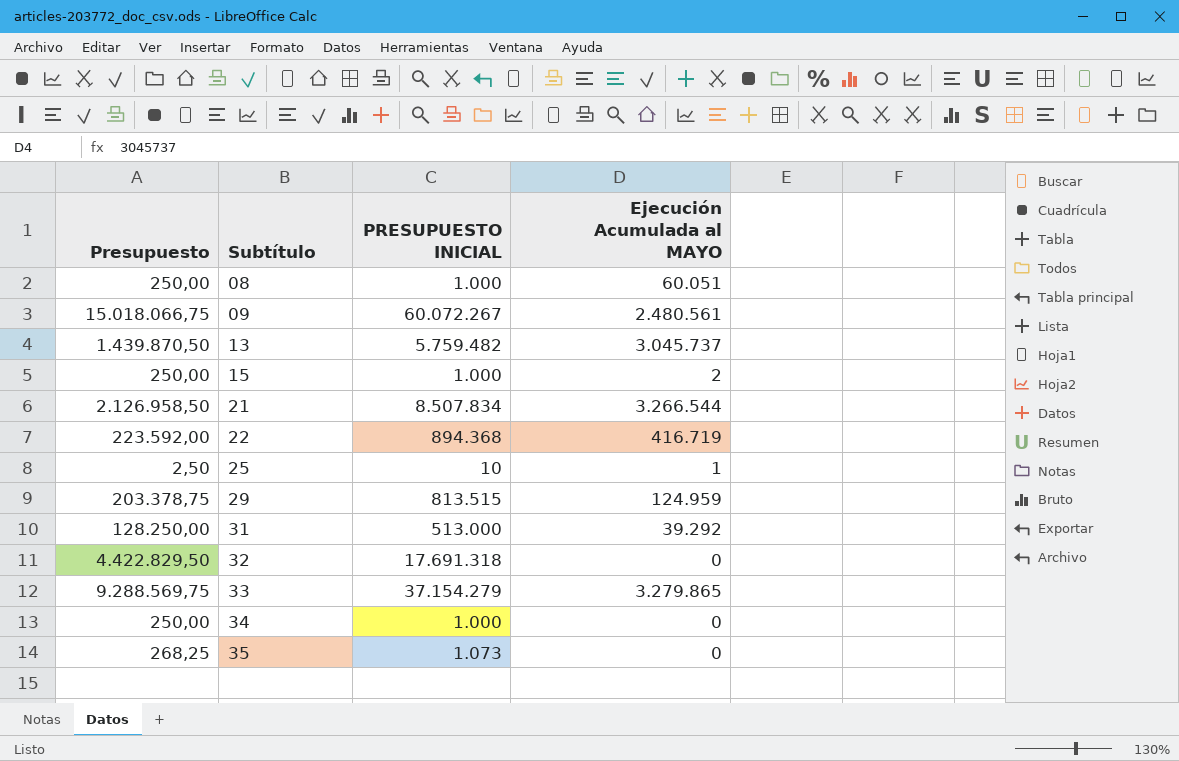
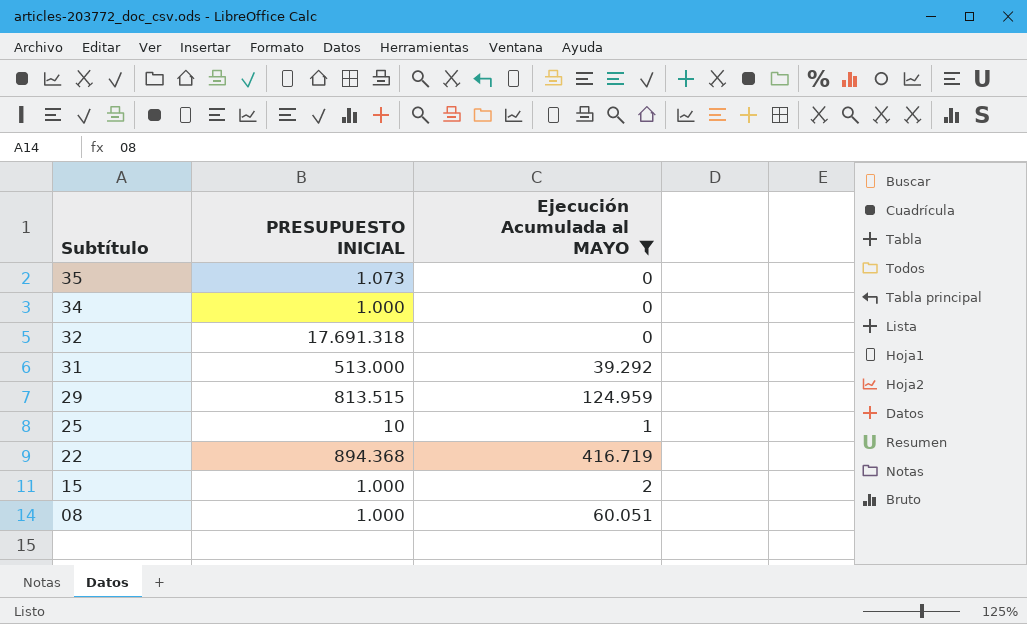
filter: none -> Ejecución Acumulada al MAYO <= 416.719
row order: Subtítulo ascending -> Subtítulo descending
column Presupuesto | formula: [PRESUPUESTO INICIAL] * 0,25 -> none

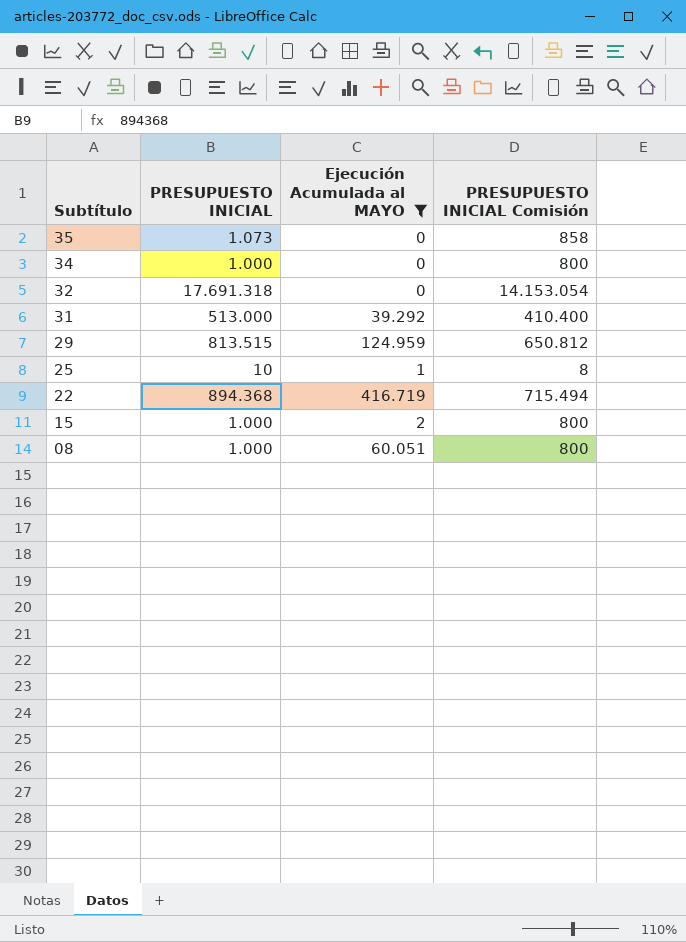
column PRESUPUESTO INICIAL Comisión | formula: none -> [PRESUPUESTO INICIAL] * 0,8

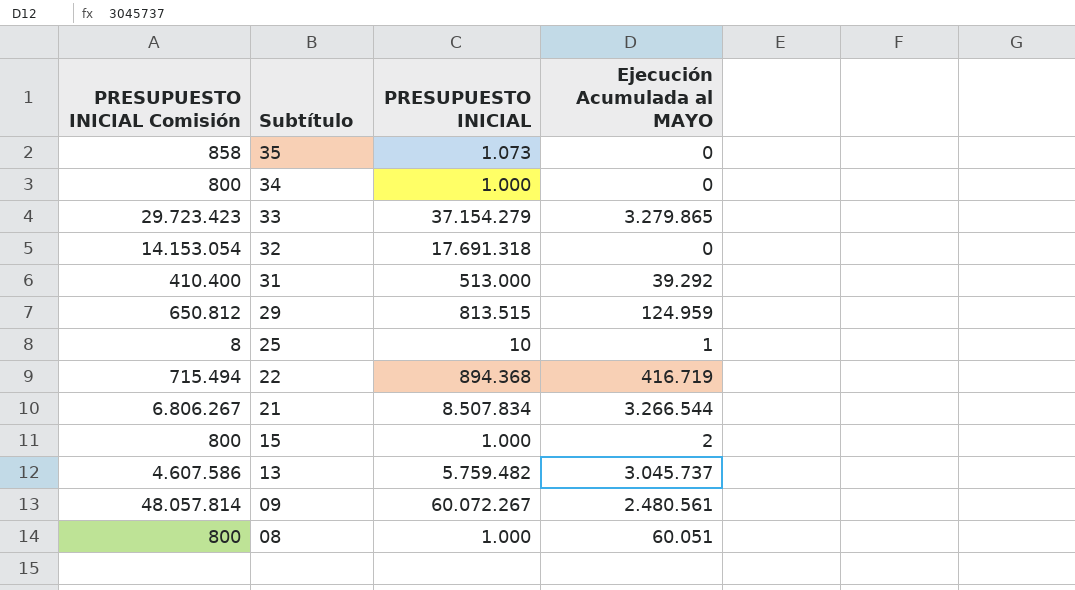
filter: Ejecución Acumulada al MAYO <= 416.719 -> none
column PRESUPUESTO INICIAL Comisión | position: 4 -> 1

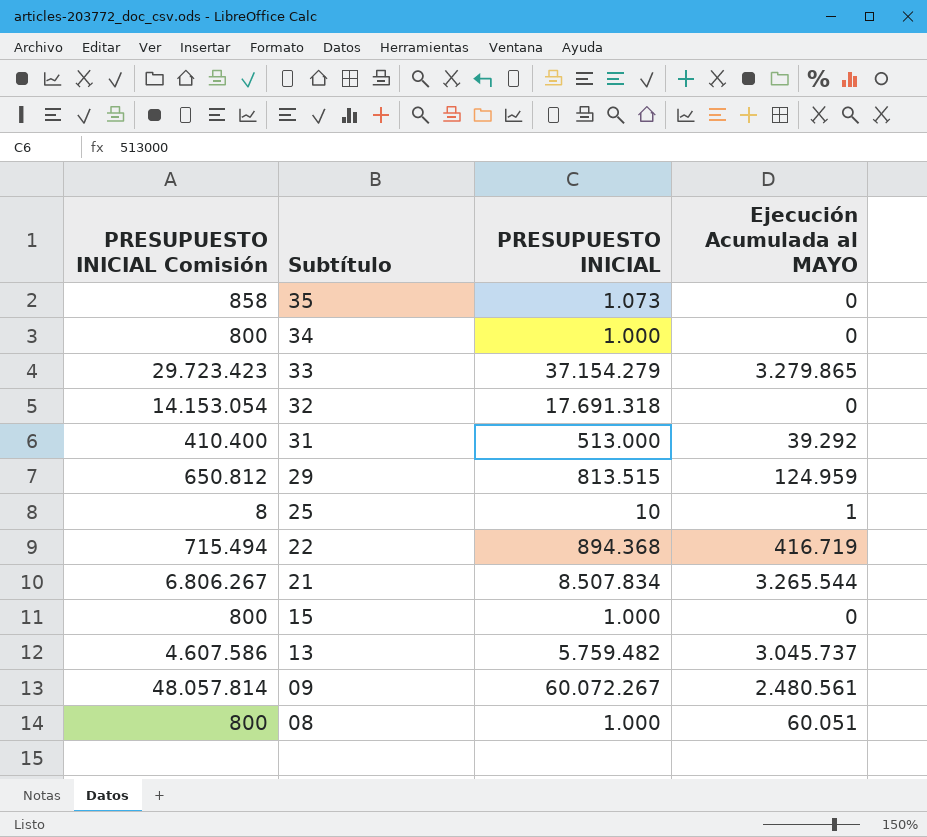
21 | Ejecución Acumulada al MAYO: 3.266.544 -> 3.265.544
15 | Ejecución Acumulada al MAYO: 2 -> 0

